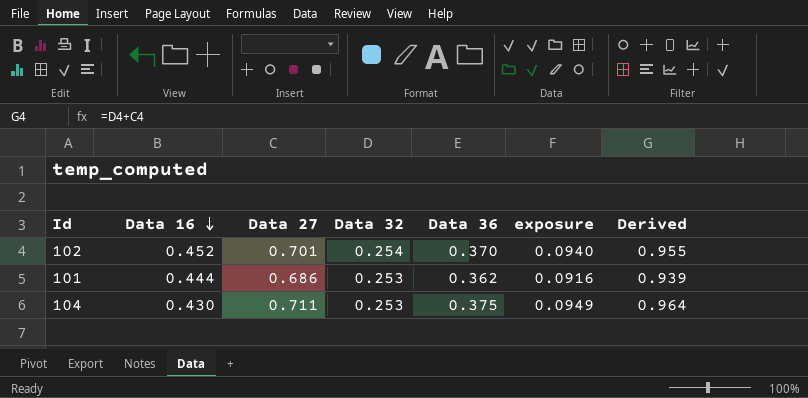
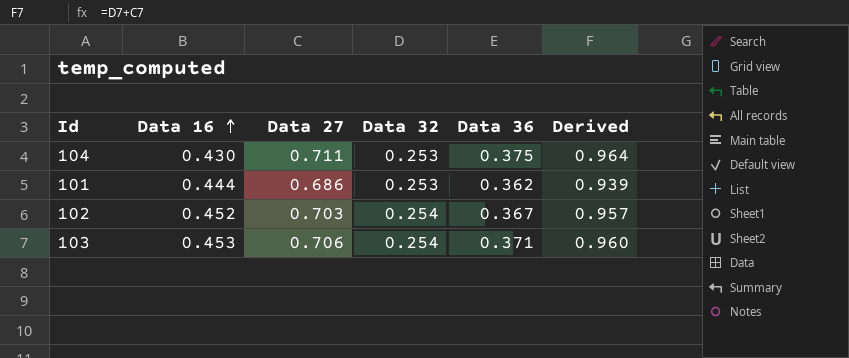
row order: Data 16 descending -> Data 16 ascending
column exposure | formula: [Data 32] * [Data 36] -> none
102 | Data 27: 0.701 -> 0.703
102 | Data 36: 0.370 -> 0.367
102 | Derived: 0.955 -> 0.957
row 103: none -> 0.453 | 0.706 | 0.254 | 0.371 | 0.960

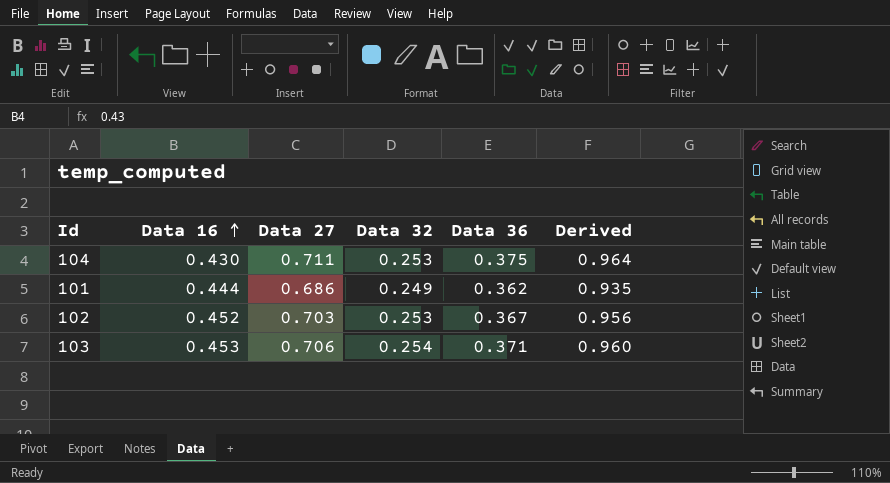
101 | Data 32: 0.253 -> 0.249
101 | Derived: 0.939 -> 0.935
102 | Data 32: 0.254 -> 0.253
102 | Derived: 0.957 -> 0.956

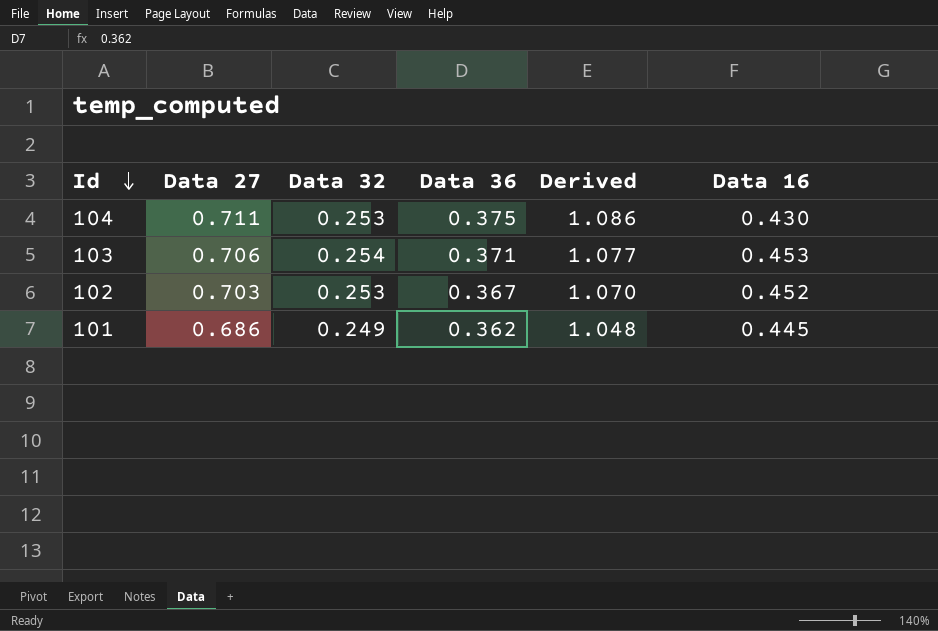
row order: Data 16 ascending -> Id descending
column Derived | formula: [Data 27] + [Data 32] -> [Data 27] + [Data 36]
column Data 16 | position: 2 -> 6
101 | Data 16: 0.444 -> 0.445

